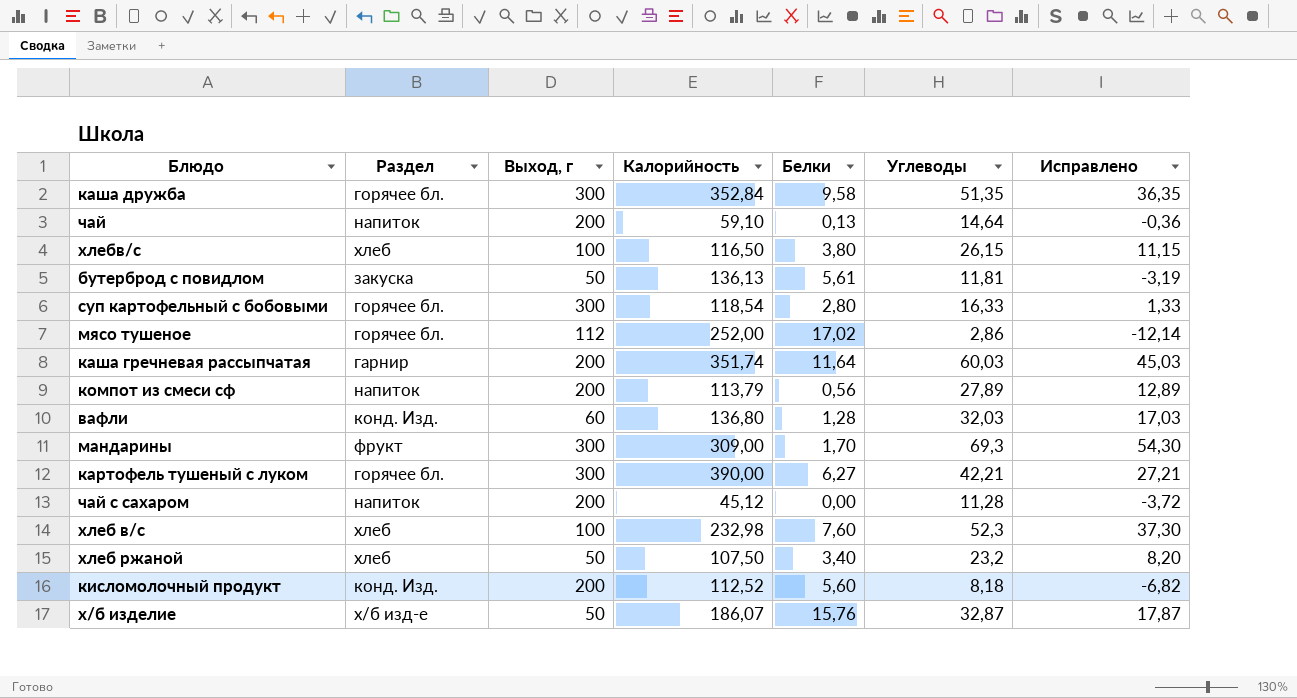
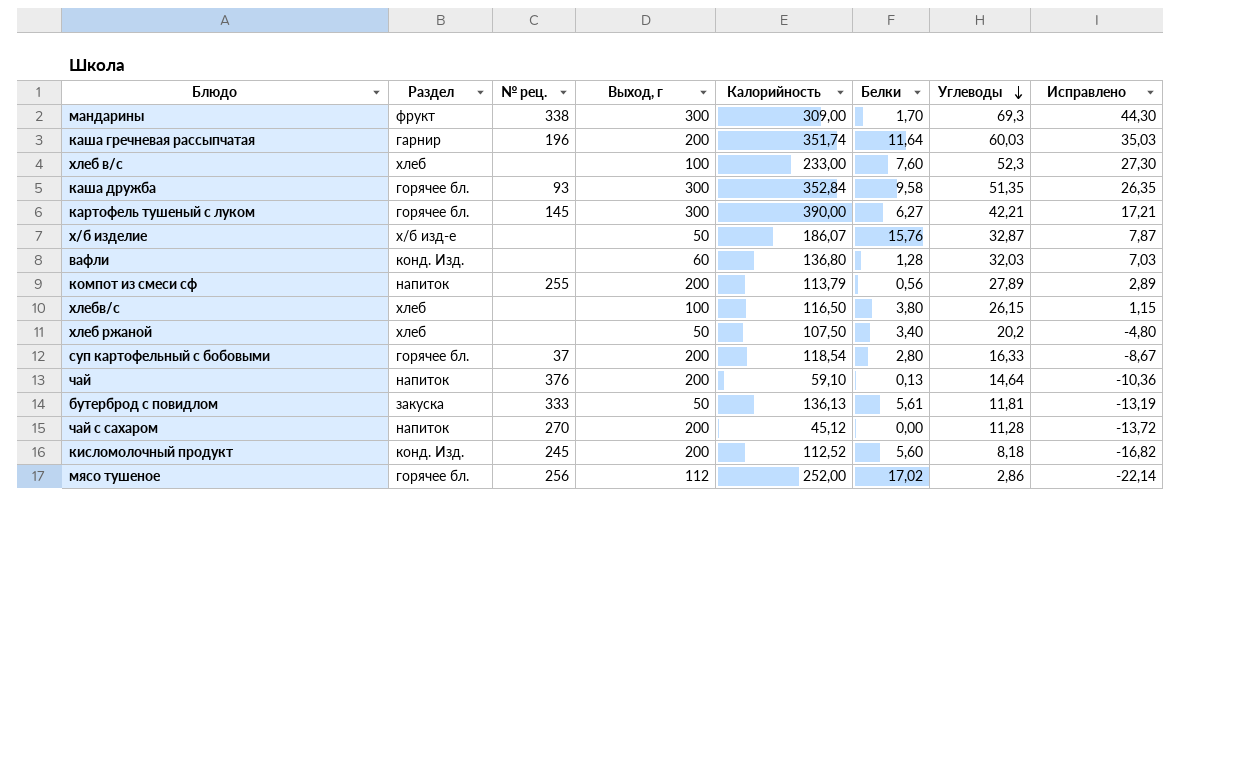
row order: none -> Углеводы descending
column № рец. | position: none -> 3
column Исправлено | formula: [Углеводы] - 15 -> [Углеводы] - 25
хлеб в/с | Калорийность: 232,98 -> 233,00
хлеб ржаной | Углеводы: 23,2 -> 20,2
суп картофельный с бобовыми | Выход, г: 300 -> 200

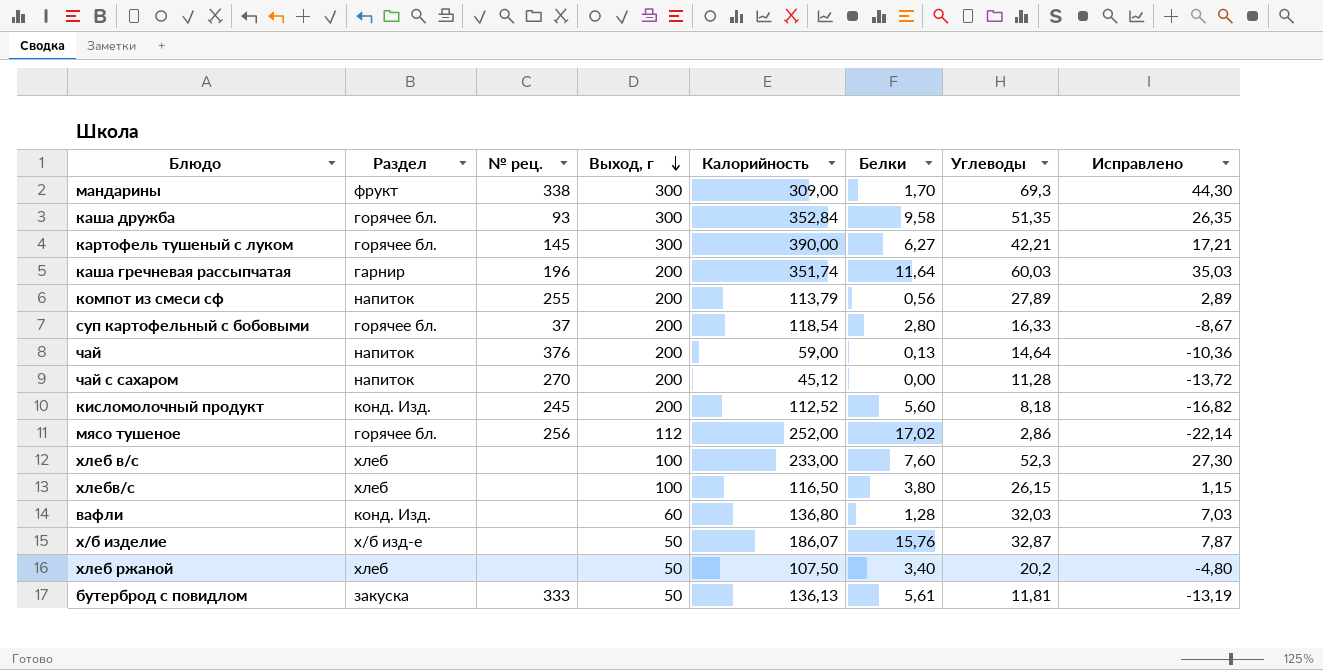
row order: Углеводы descending -> Выход, г descending
чай | Калорийность: 59,10 -> 59,00

